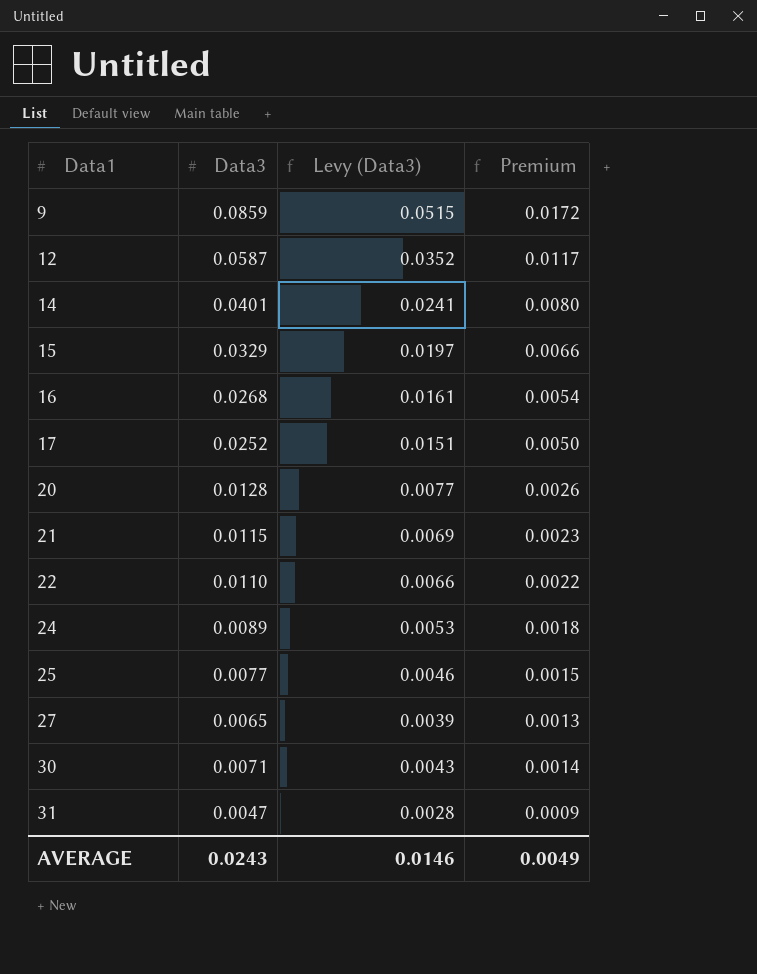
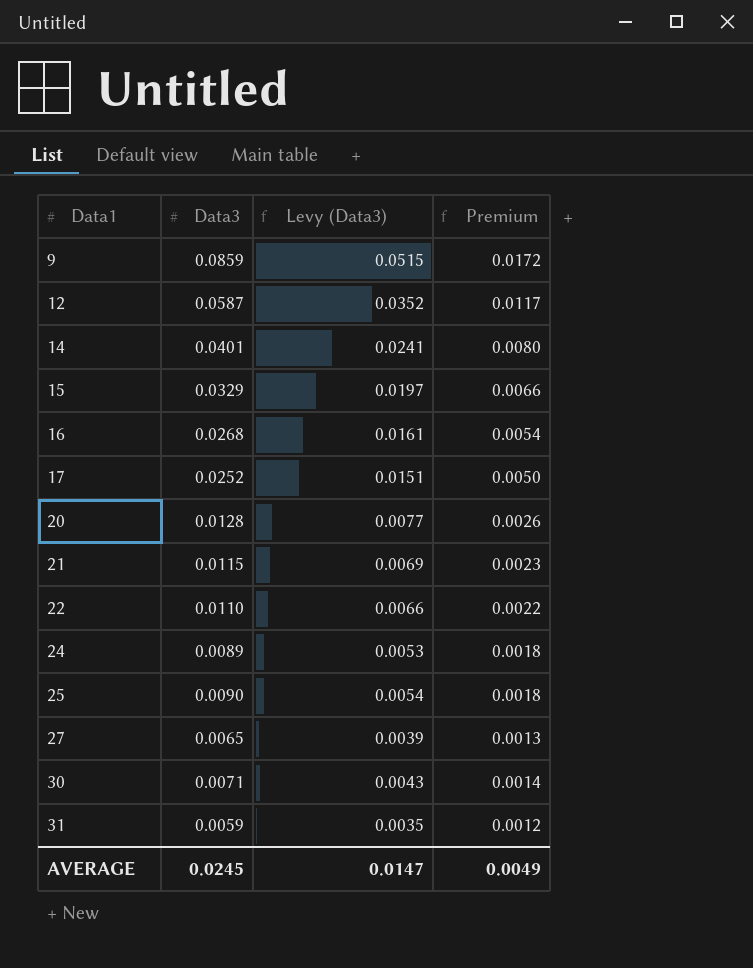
25 | Data3: 0.0077 -> 0.0090
25 | Levy (Data3): 0.0046 -> 0.0054
25 | Premium: 0.0015 -> 0.0018
31 | Data3: 0.0047 -> 0.0059
31 | Levy (Data3): 0.0028 -> 0.0035
31 | Premium: 0.0009 -> 0.0012
AVERAGE | Data3: 0.0243 -> 0.0245
AVERAGE | Levy (Data3): 0.0146 -> 0.0147

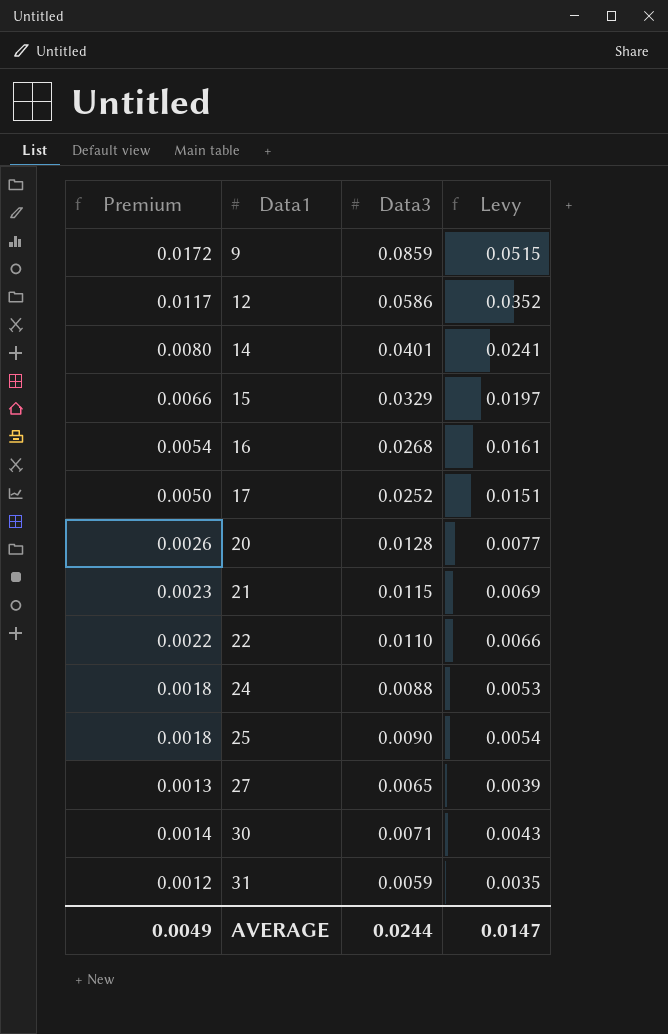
column Premium | position: 4 -> 1
column name: Levy (Data3) -> Levy
12 | Data3: 0.0587 -> 0.0586
24 | Data3: 0.0089 -> 0.0088
AVERAGE | Data3: 0.0245 -> 0.0244

